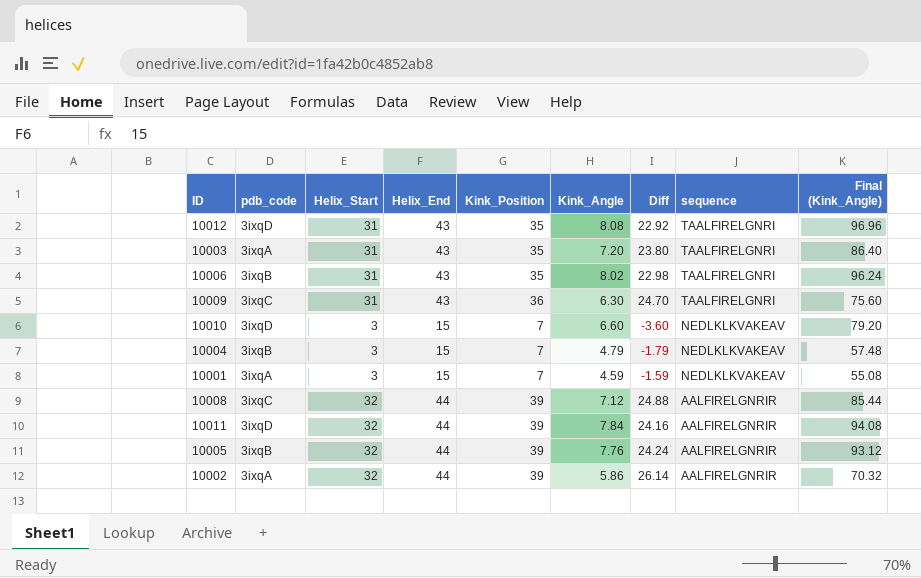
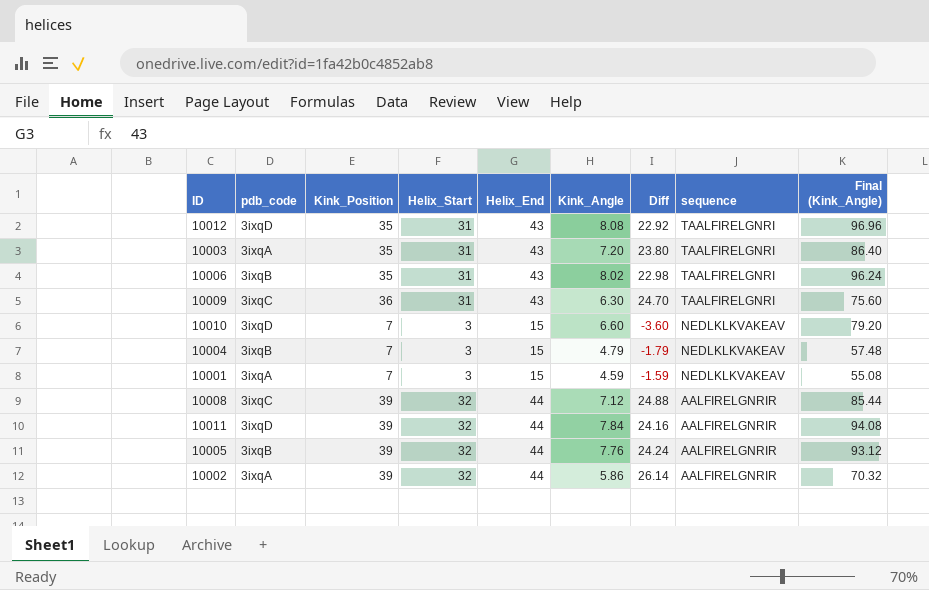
column Kink_Position | position: 5 -> 3

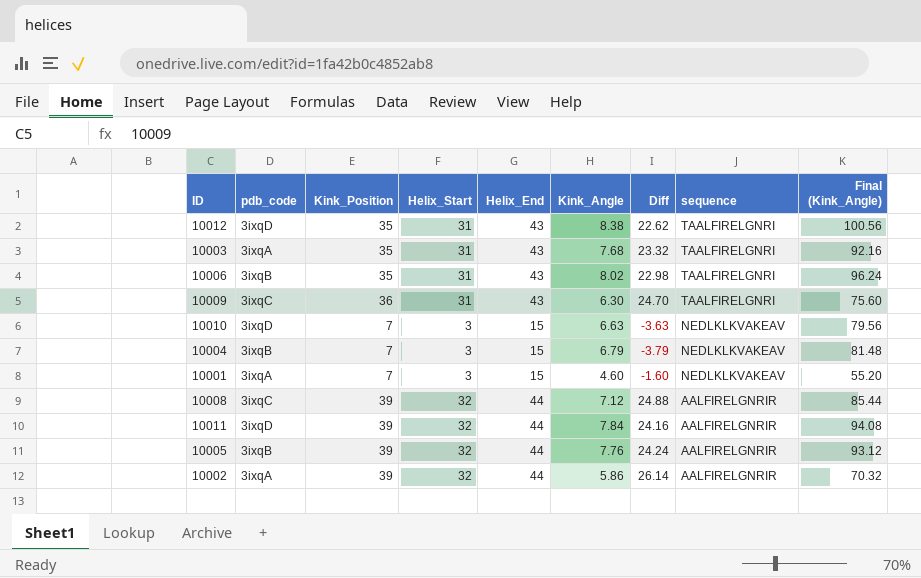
10012 | Kink_Angle: 8.08 -> 8.38
10012 | Diff: 22.92 -> 22.62
10012 | Final (Kink_Angle): 96.96 -> 100.56
10003 | Kink_Angle: 7.20 -> 7.68
10003 | Diff: 23.80 -> 23.32
10003 | Final (Kink_Angle): 86.40 -> 92.16
10010 | Kink_Angle: 6.60 -> 6.63
10010 | Diff: -3.60 -> -3.63
10010 | Final (Kink_Angle): 79.20 -> 79.56
10004 | Kink_Angle: 4.79 -> 6.79
10004 | Diff: -1.79 -> -3.79
10004 | Final (Kink_Angle): 57.48 -> 81.48
10001 | Kink_Angle: 4.59 -> 4.60
10001 | Diff: -1.59 -> -1.60
10001 | Final (Kink_Angle): 55.08 -> 55.20

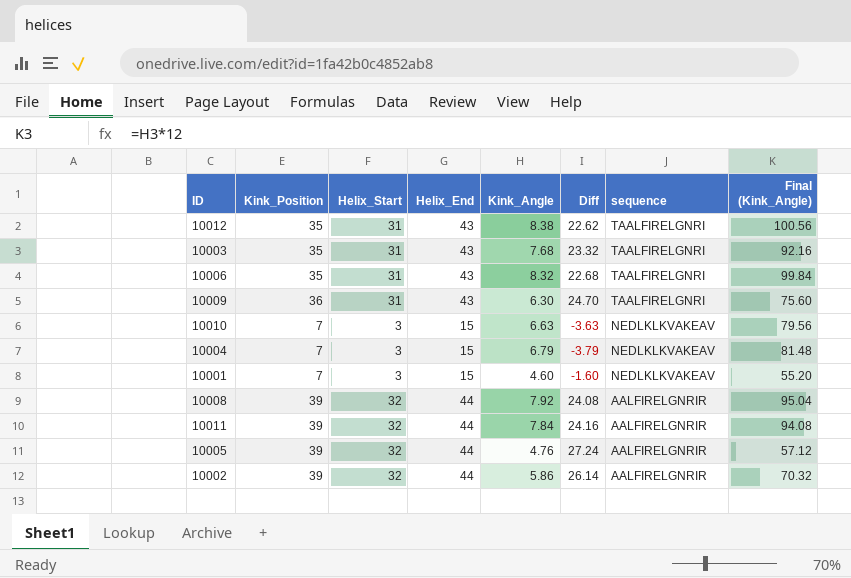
column pdb_code | position: 2 -> none
10006 | Kink_Angle: 8.02 -> 8.32
10006 | Diff: 22.98 -> 22.68
10006 | Final (Kink_Angle): 96.24 -> 99.84
10008 | Kink_Angle: 7.12 -> 7.92
10008 | Diff: 24.88 -> 24.08
10008 | Final (Kink_Angle): 85.44 -> 95.04
10005 | Kink_Angle: 7.76 -> 4.76
10005 | Diff: 24.24 -> 27.24
10005 | Final (Kink_Angle): 93.12 -> 57.12

